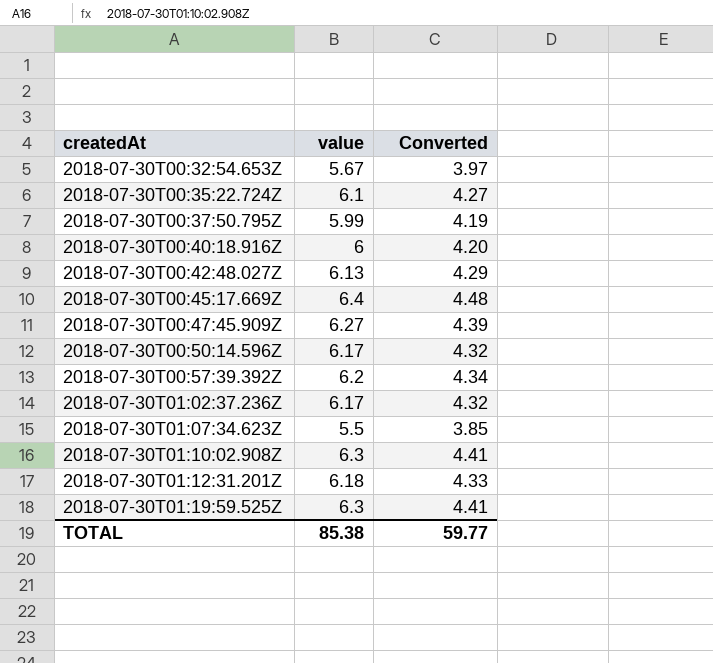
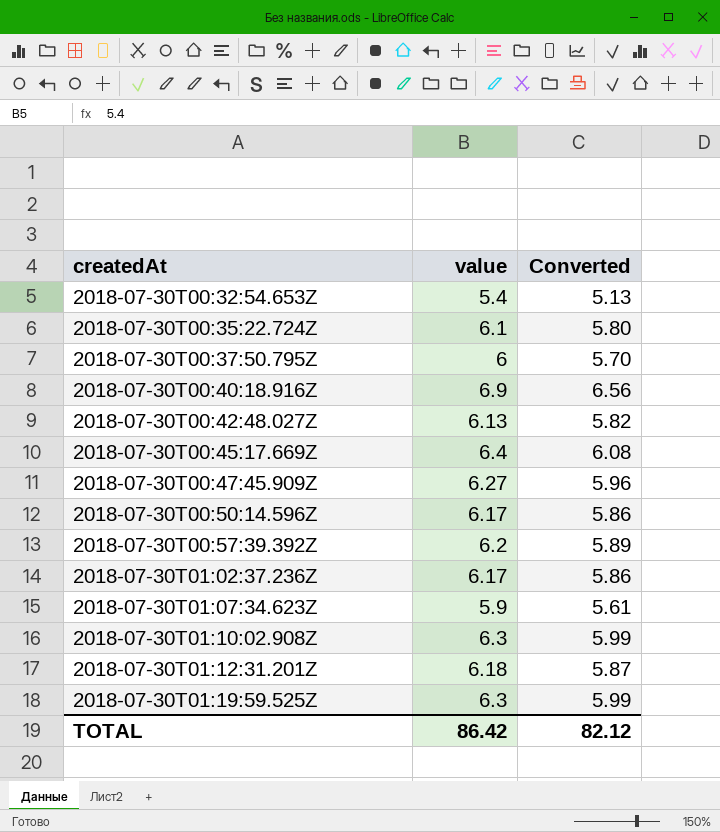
column Converted | formula: [value] * 0.7 -> [value] * 0.95
2018-07-30T00:32:54.653Z | value: 5.67 -> 5.4
2018-07-30T00:37:50.795Z | value: 5.99 -> 6
2018-07-30T00:40:18.916Z | value: 6 -> 6.9
2018-07-30T01:07:34.623Z | value: 5.5 -> 5.9
TOTAL | value: 85.38 -> 86.42
TOTAL | Converted: 59.77 -> 82.12

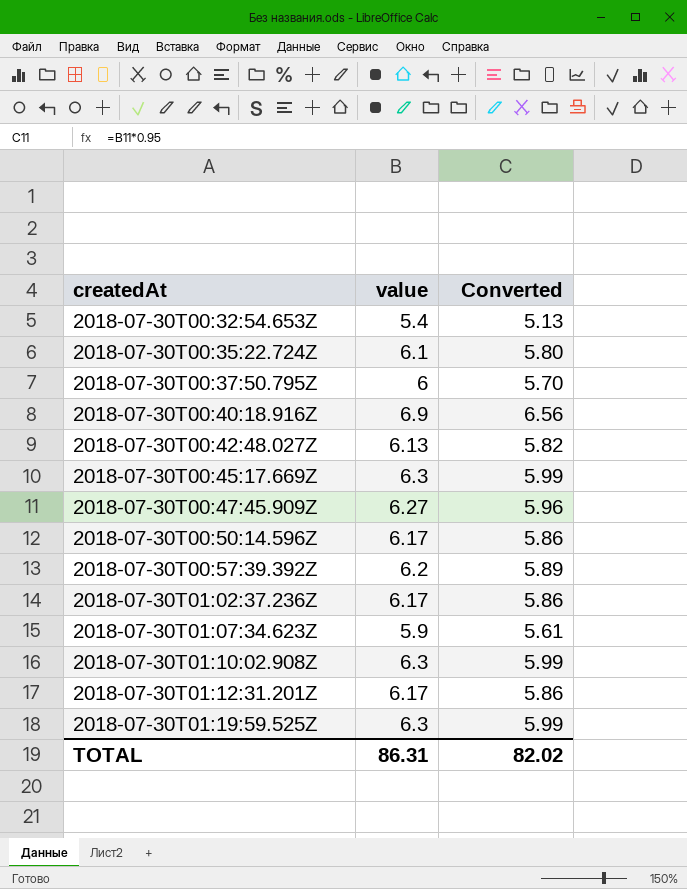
2018-07-30T00:45:17.669Z | value: 6.4 -> 6.3
2018-07-30T00:45:17.669Z | Converted: 6.08 -> 5.99
2018-07-30T01:12:31.201Z | value: 6.18 -> 6.17
2018-07-30T01:12:31.201Z | Converted: 5.87 -> 5.86
TOTAL | value: 86.42 -> 86.31
TOTAL | Converted: 82.12 -> 82.02

